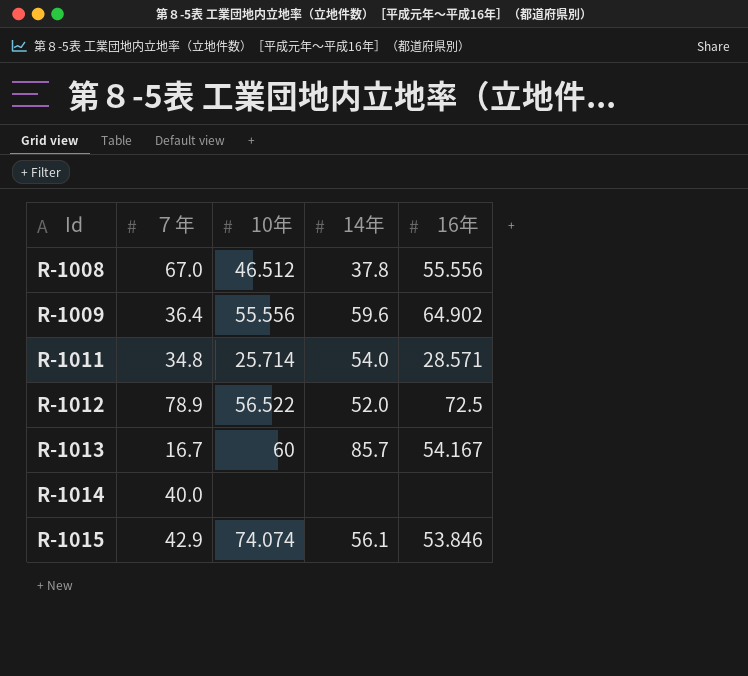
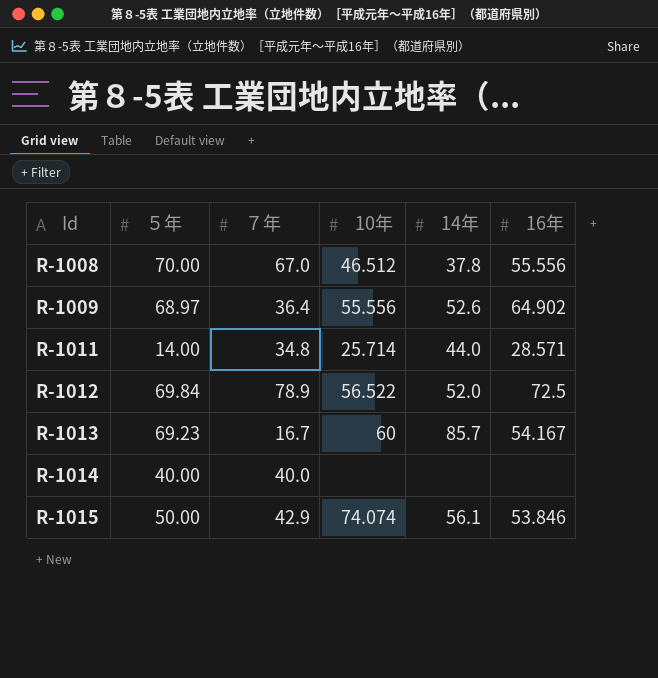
column ５年 | position: none -> 2
R-1009 | 14年: 59.6 -> 52.6
R-1011 | 14年: 54.0 -> 44.0

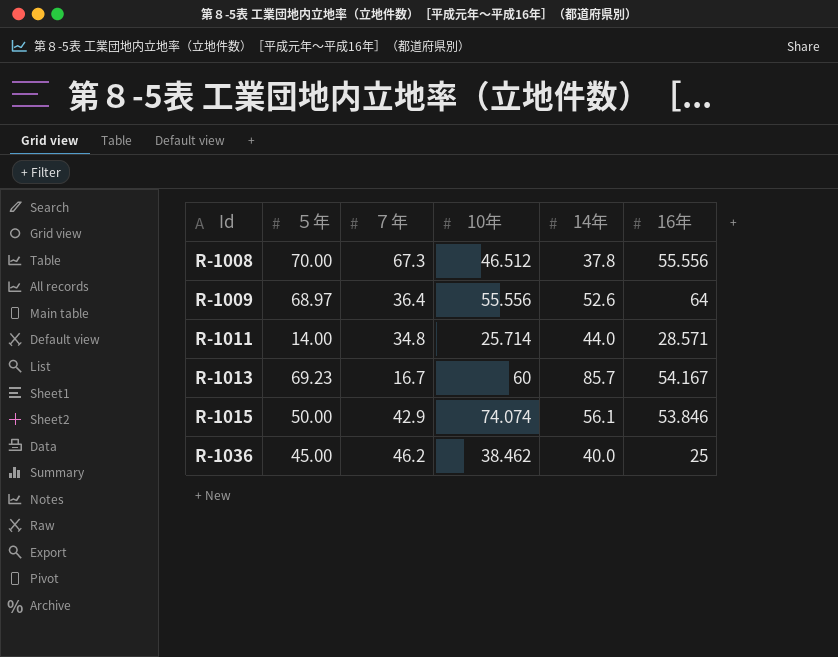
row R-1012: 69.84 | 78.9 | 56.522 | 52.0 | 72.5 -> none
row R-1014: 40.00 | 40.0 | none | none | none -> none
R-1008 | ７年: 67.0 -> 67.3
R-1009 | 16年: 64.902 -> 64
row R-1036: none -> 45.00 | 46.2 | 38.462 | 40.0 | 25

